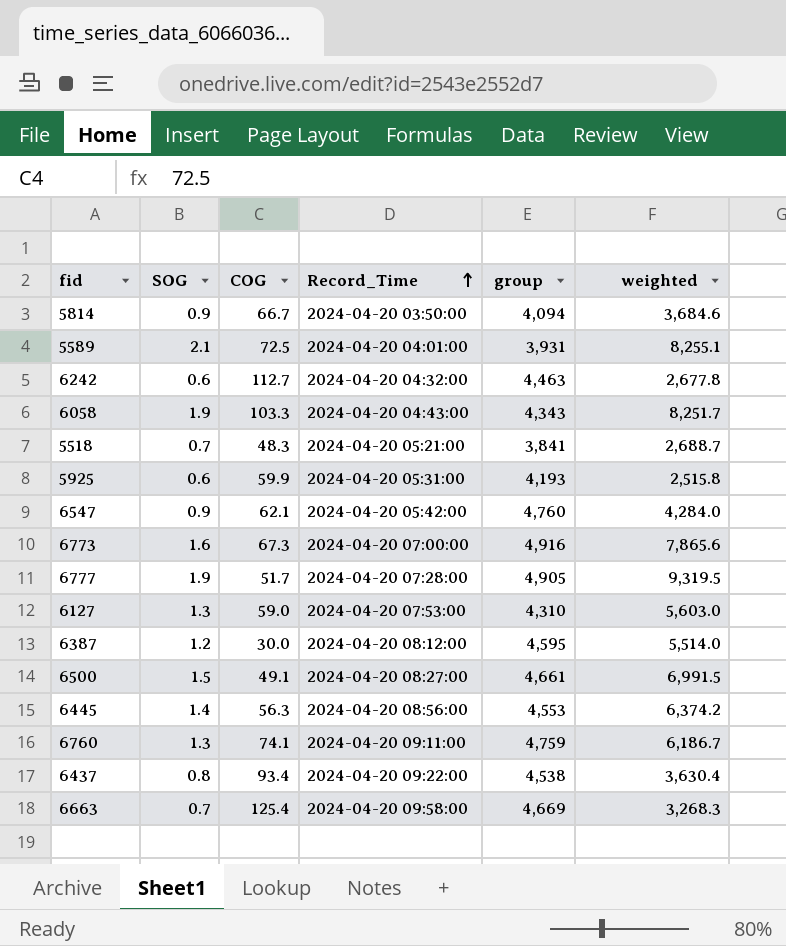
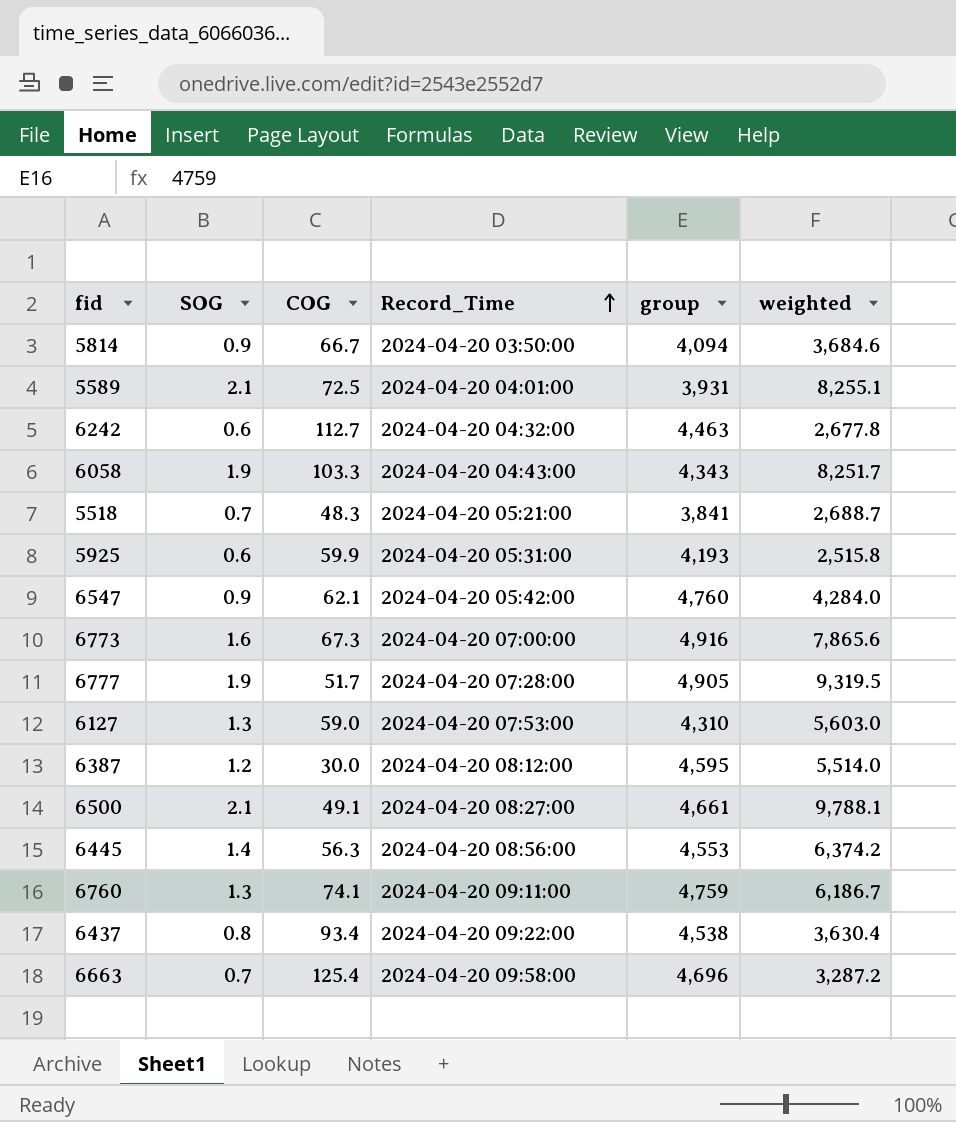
6500 | SOG: 1.5 -> 2.1
6500 | weighted: 6,991.5 -> 9,788.1
6663 | group: 4,669 -> 4,696
6663 | weighted: 3,268.3 -> 3,287.2

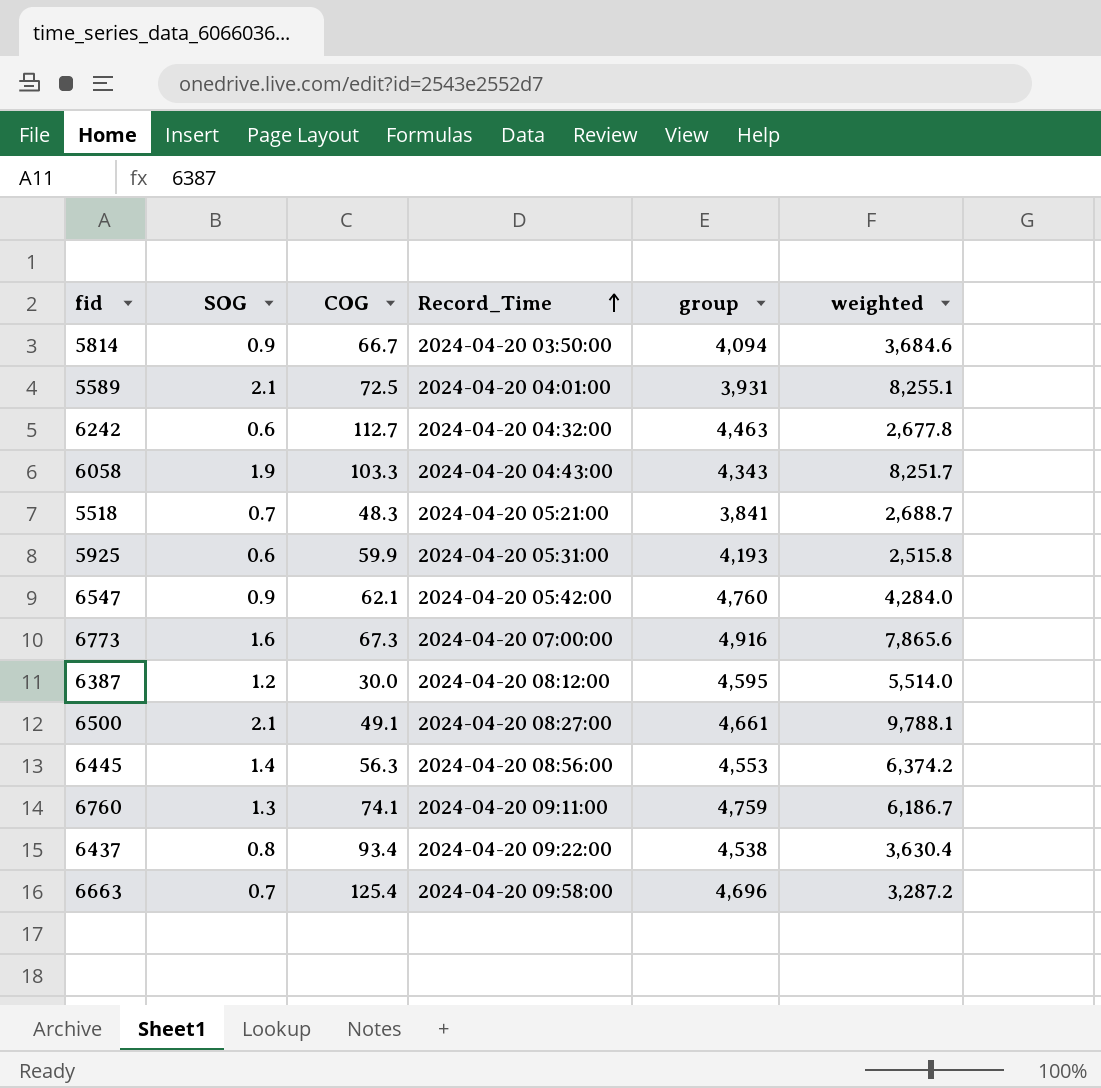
row 6777: 1.9 | 51.7 | 2024-04-20 07:28:00 | 4,905 | 9,319.5 -> none
row 6127: 1.3 | 59.0 | 2024-04-20 07:53:00 | 4,310 | 5,603.0 -> none

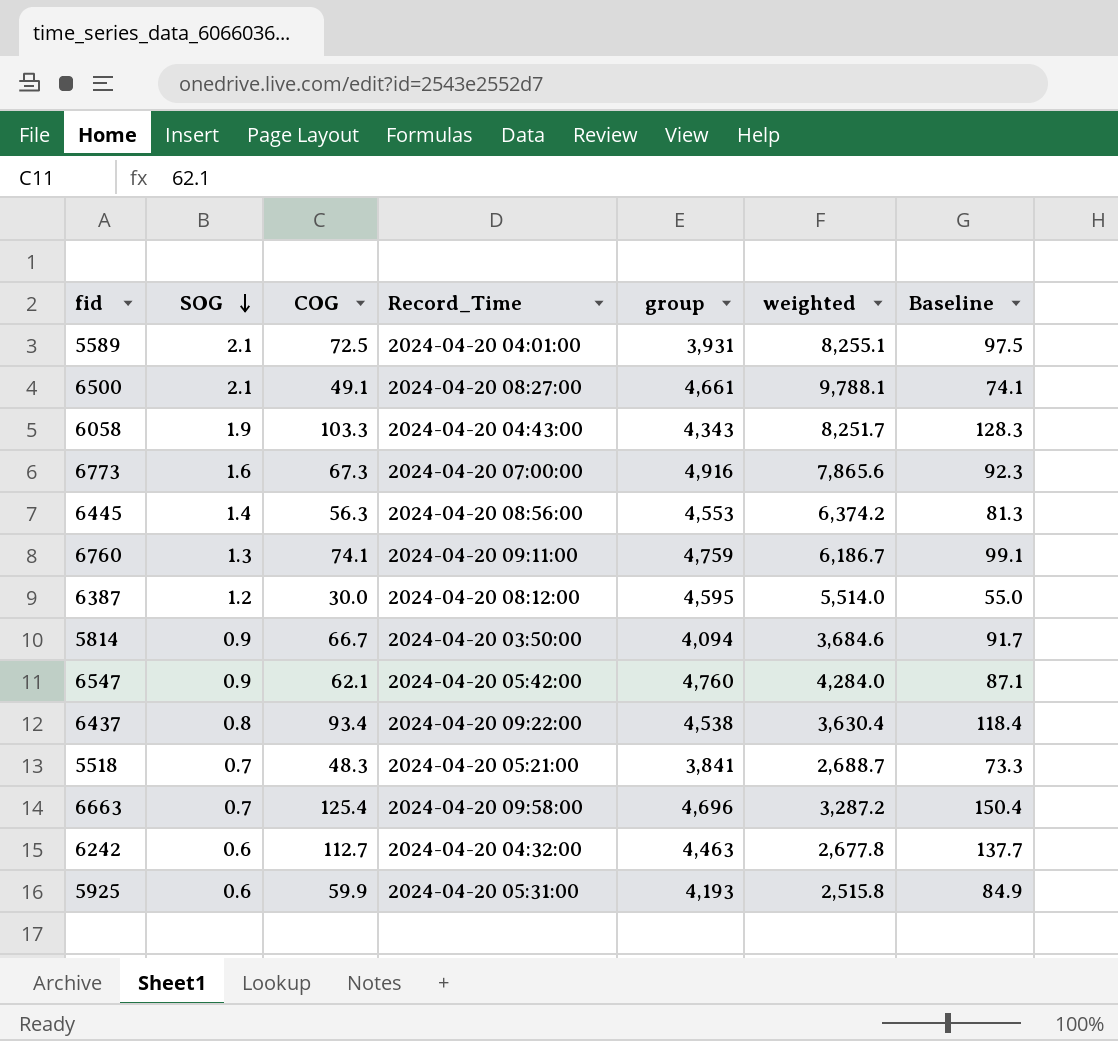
row order: Record_Time ascending -> SOG descending
column Baseline | formula: none -> [COG] + 25

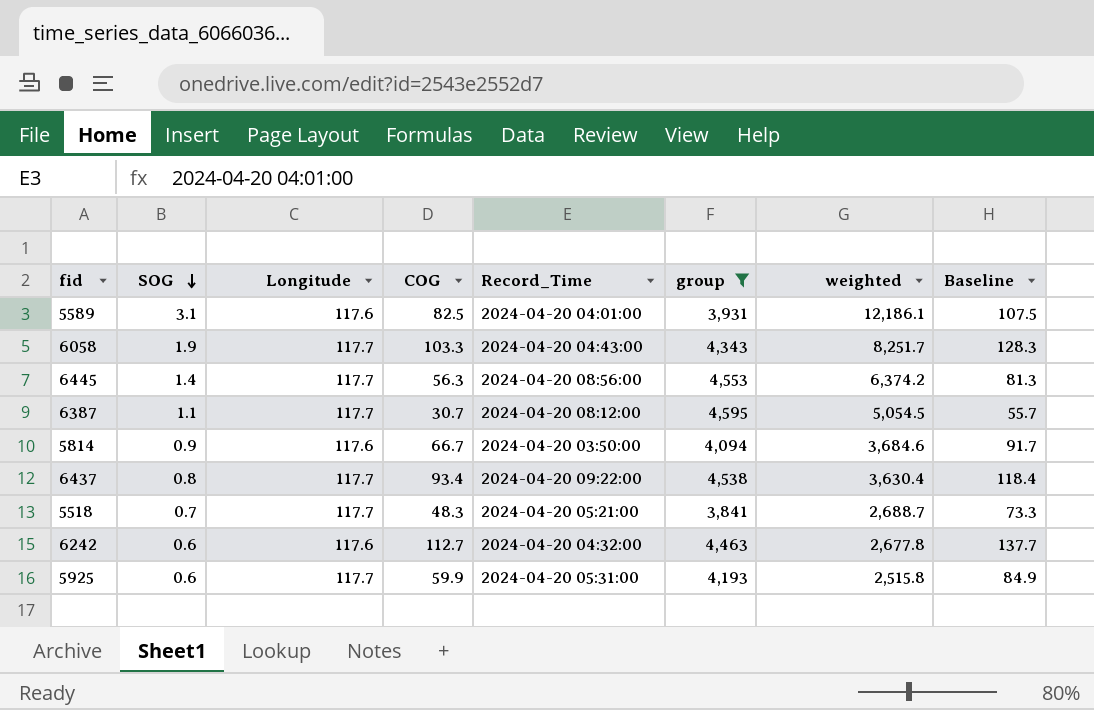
filter: none -> group <= 4,595
column Longitude | position: none -> 3
5589 | SOG: 2.1 -> 3.1
5589 | COG: 72.5 -> 82.5
5589 | weighted: 8,255.1 -> 12,186.1
5589 | Baseline: 97.5 -> 107.5
6387 | SOG: 1.2 -> 1.1
6387 | COG: 30.0 -> 30.7
6387 | weighted: 5,514.0 -> 5,054.5
6387 | Baseline: 55.0 -> 55.7

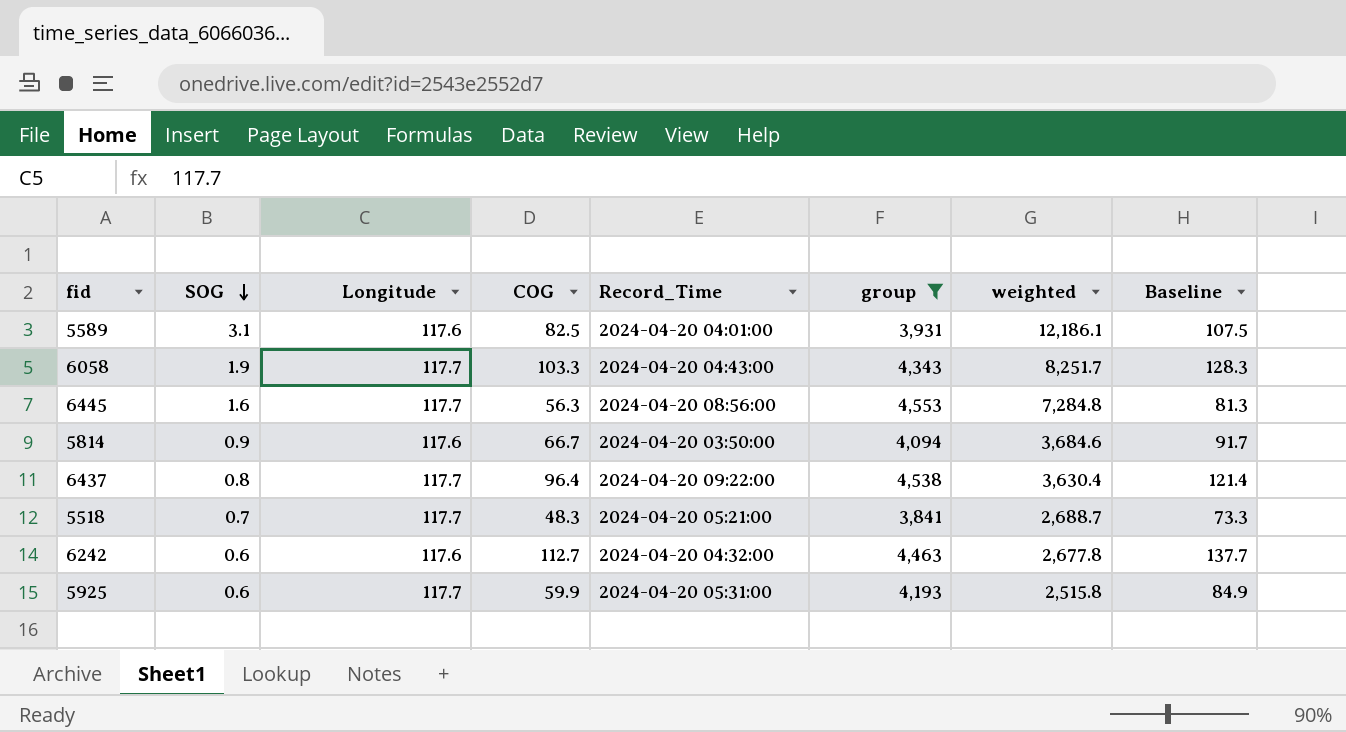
row 6387: 1.1 | 117.7 | 30.7 | 2024-04-20 08:12:00 | 4,595 | 5,054.5 | 55.7 -> none
6445 | SOG: 1.4 -> 1.6
6445 | weighted: 6,374.2 -> 7,284.8
6437 | COG: 93.4 -> 96.4
6437 | Baseline: 118.4 -> 121.4

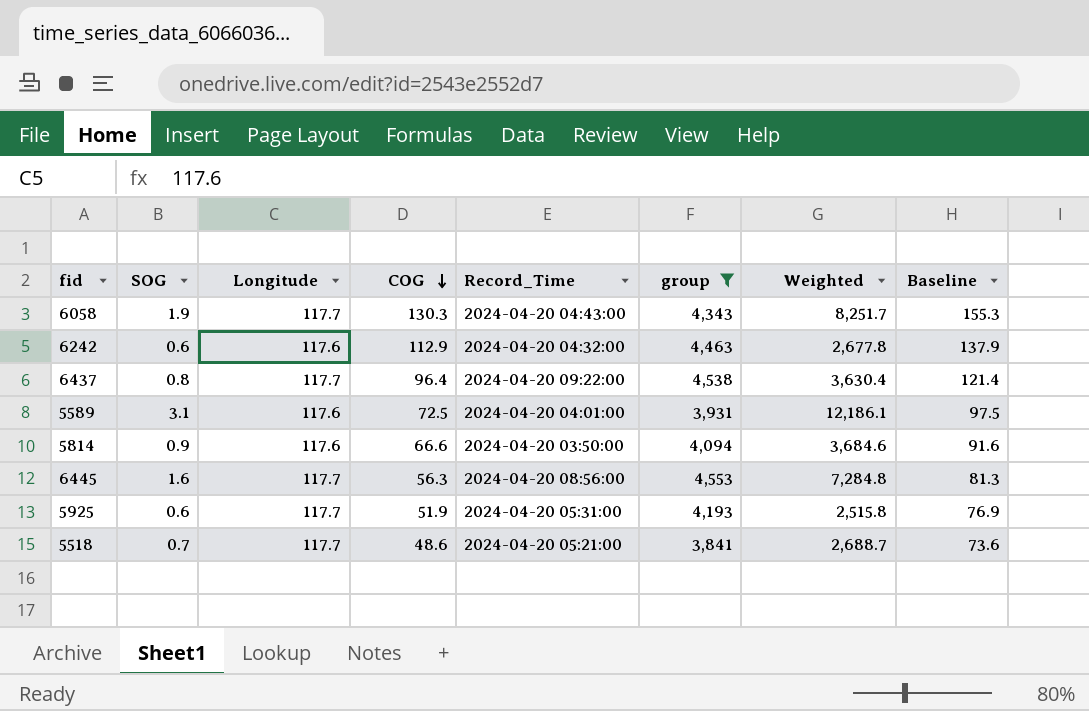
row order: SOG descending -> COG descending
column name: weighted -> Weighted
6058 | COG: 103.3 -> 130.3
6058 | Baseline: 128.3 -> 155.3
6242 | COG: 112.7 -> 112.9
6242 | Baseline: 137.7 -> 137.9
5589 | COG: 82.5 -> 72.5
5589 | Baseline: 107.5 -> 97.5
5814 | COG: 66.7 -> 66.6
5814 | Baseline: 91.7 -> 91.6
5925 | COG: 59.9 -> 51.9
5925 | Baseline: 84.9 -> 76.9
5518 | COG: 48.3 -> 48.6
5518 | Baseline: 73.3 -> 73.6

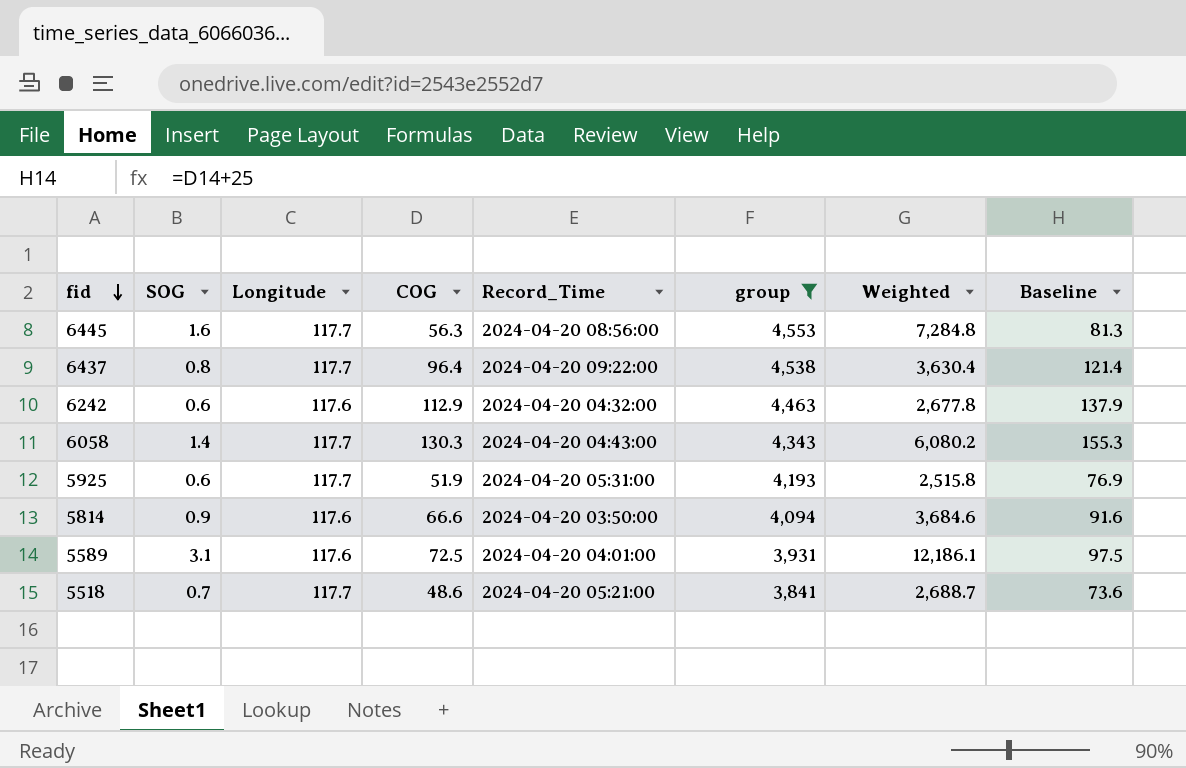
row order: COG descending -> fid descending
6058 | SOG: 1.9 -> 1.4
6058 | Weighted: 8,251.7 -> 6,080.2

